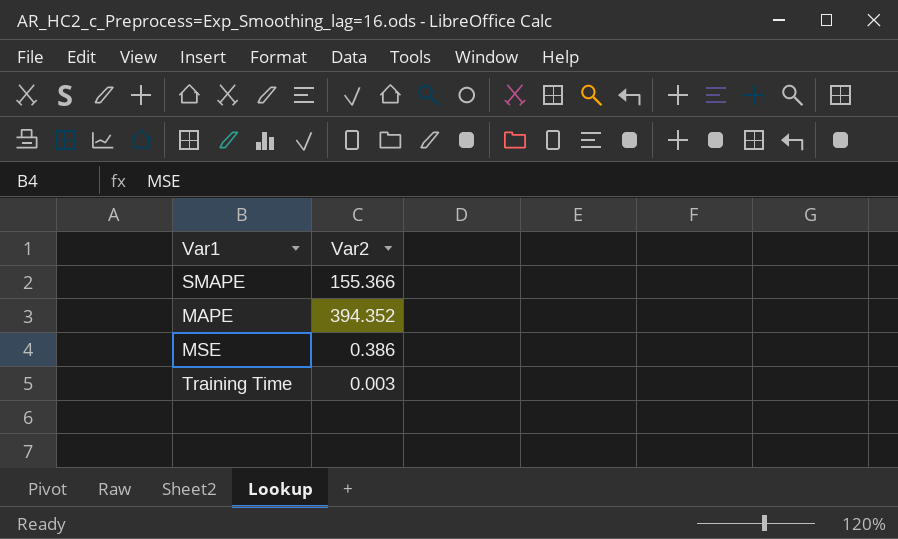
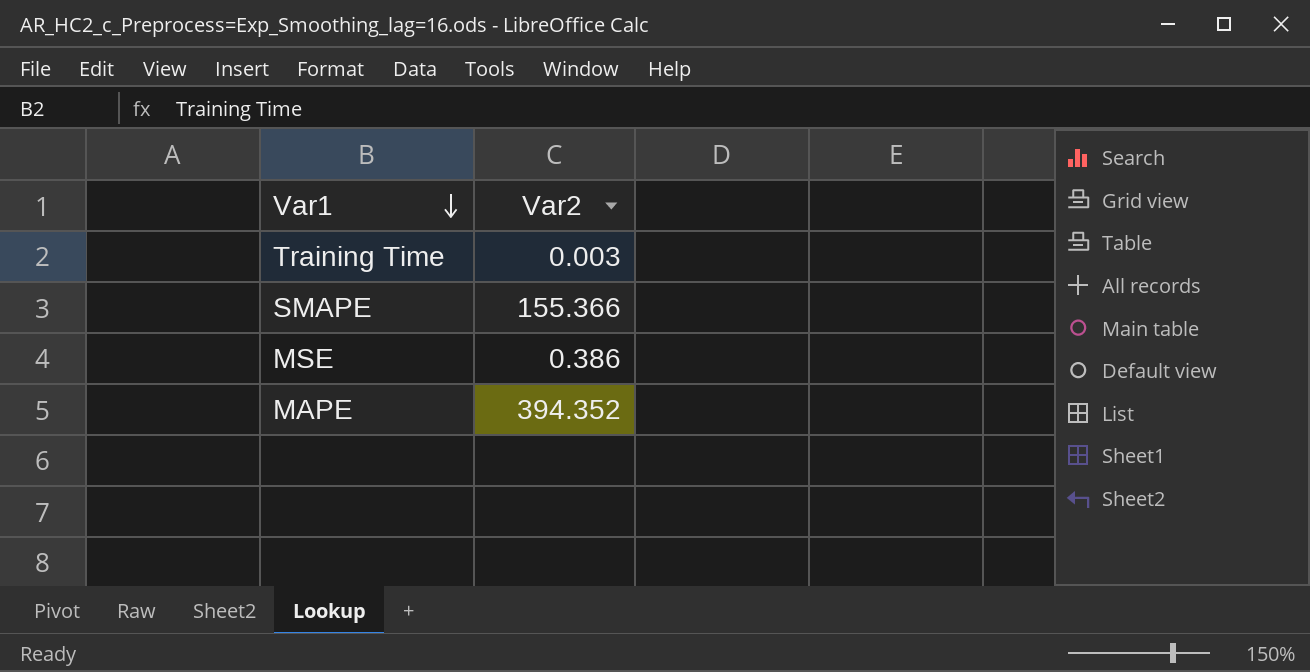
row order: none -> Var1 descending

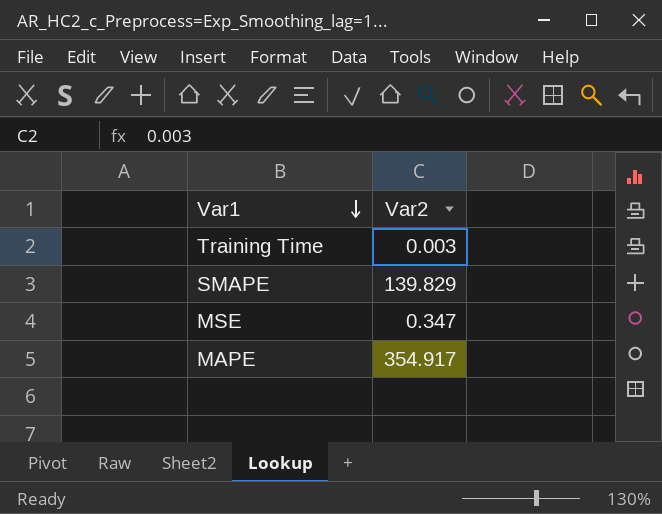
SMAPE | Var2: 155.366 -> 139.829
MSE | Var2: 0.386 -> 0.347
MAPE | Var2: 394.352 -> 354.917

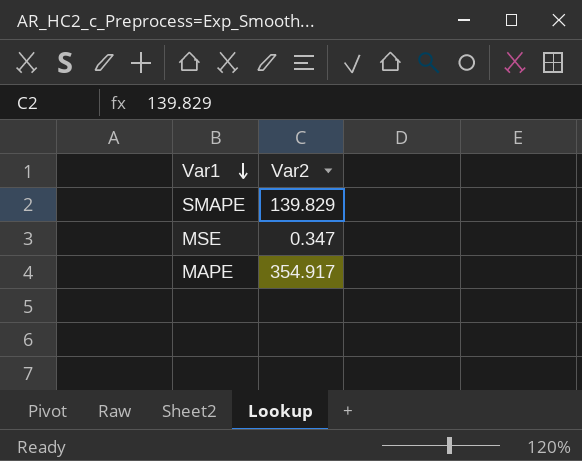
row Training Time: 0.003 -> none

